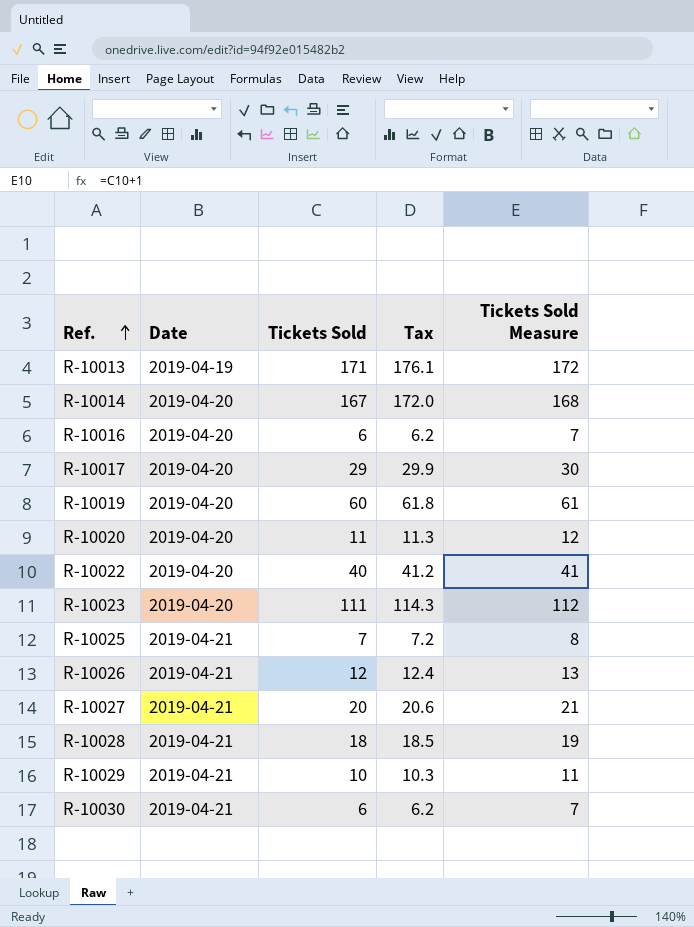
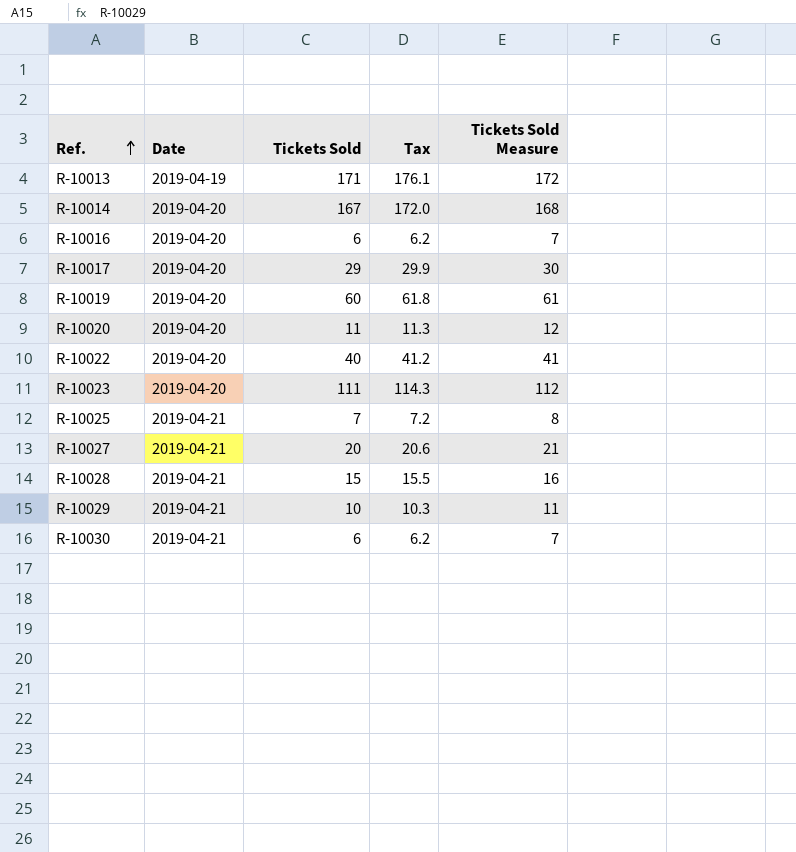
row R-10026: 2019-04-21 | 12 | 12.4 | 13 -> none
R-10028 | Tickets Sold: 18 -> 15
R-10028 | Tax: 18.5 -> 15.5
R-10028 | Tickets Sold Measure: 19 -> 16

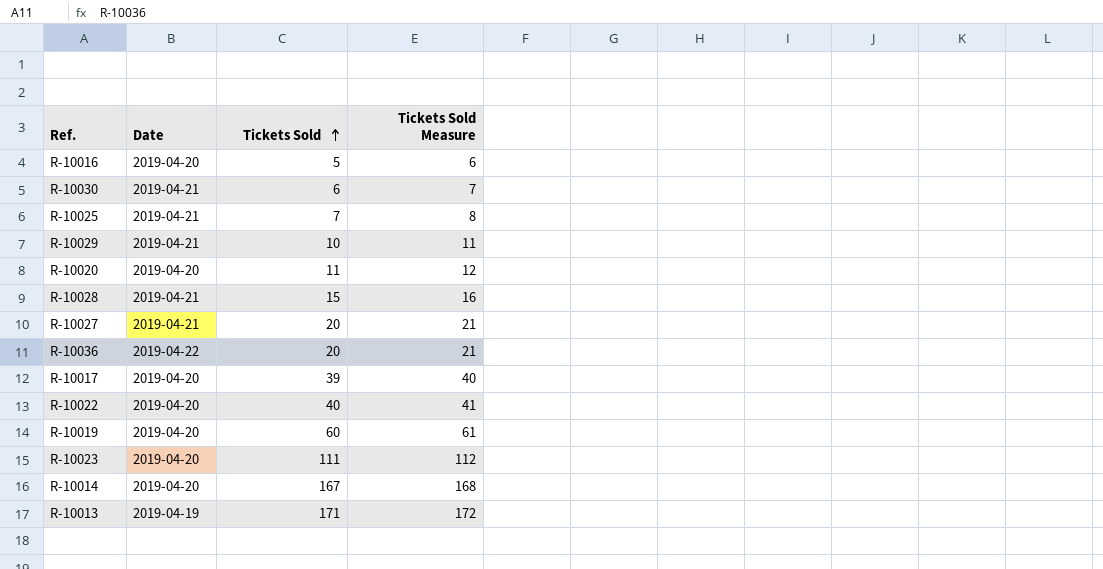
row order: Ref. ascending -> Tickets Sold ascending
column Tax | formula: [Tickets Sold] * 1.03 -> none
R-10016 | Tickets Sold: 6 -> 5
R-10016 | Tickets Sold Measure: 7 -> 6
row R-10036: none -> 2019-04-22 | 20 | 21
R-10017 | Tickets Sold: 29 -> 39
R-10017 | Tickets Sold Measure: 30 -> 40

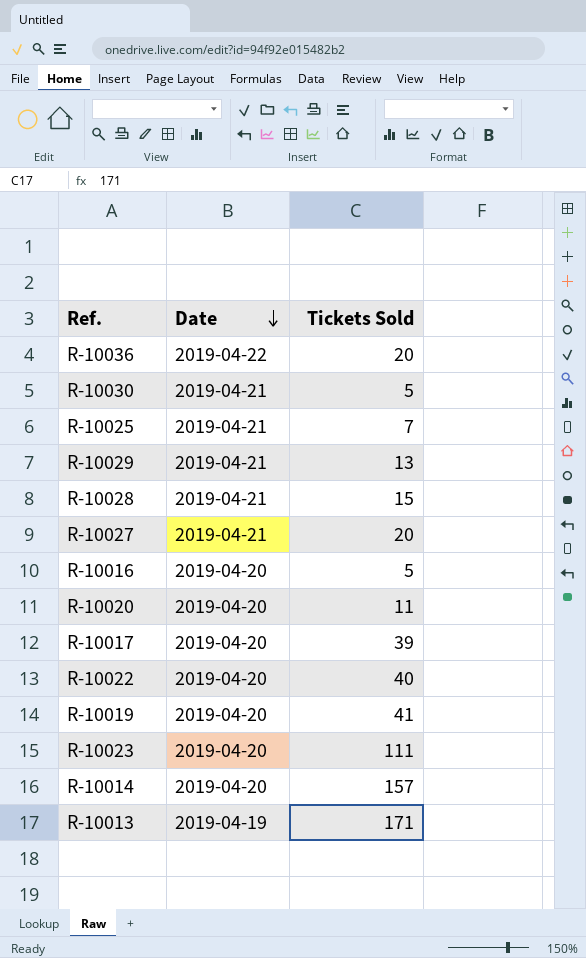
row order: Tickets Sold ascending -> Date descending
column Tickets Sold Measure | formula: [Tickets Sold] + 1 -> none
R-10030 | Tickets Sold: 6 -> 5
R-10029 | Tickets Sold: 10 -> 13
R-10019 | Tickets Sold: 60 -> 41
R-10014 | Tickets Sold: 167 -> 157

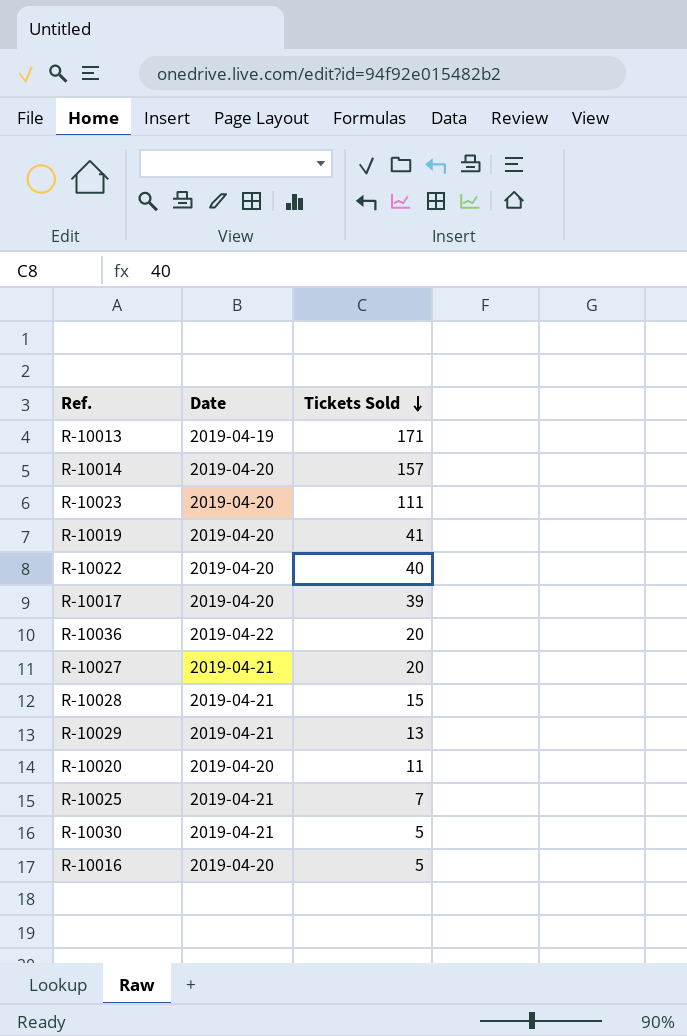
row order: Date descending -> Tickets Sold descending

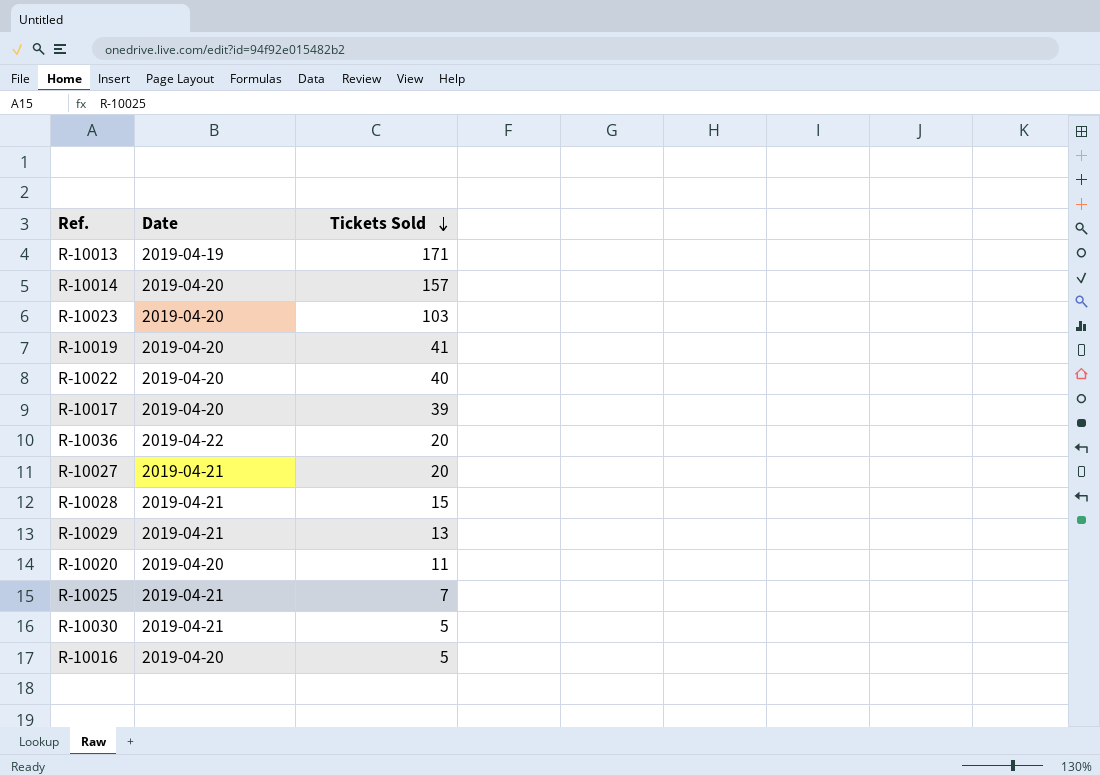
R-10023 | Tickets Sold: 111 -> 103

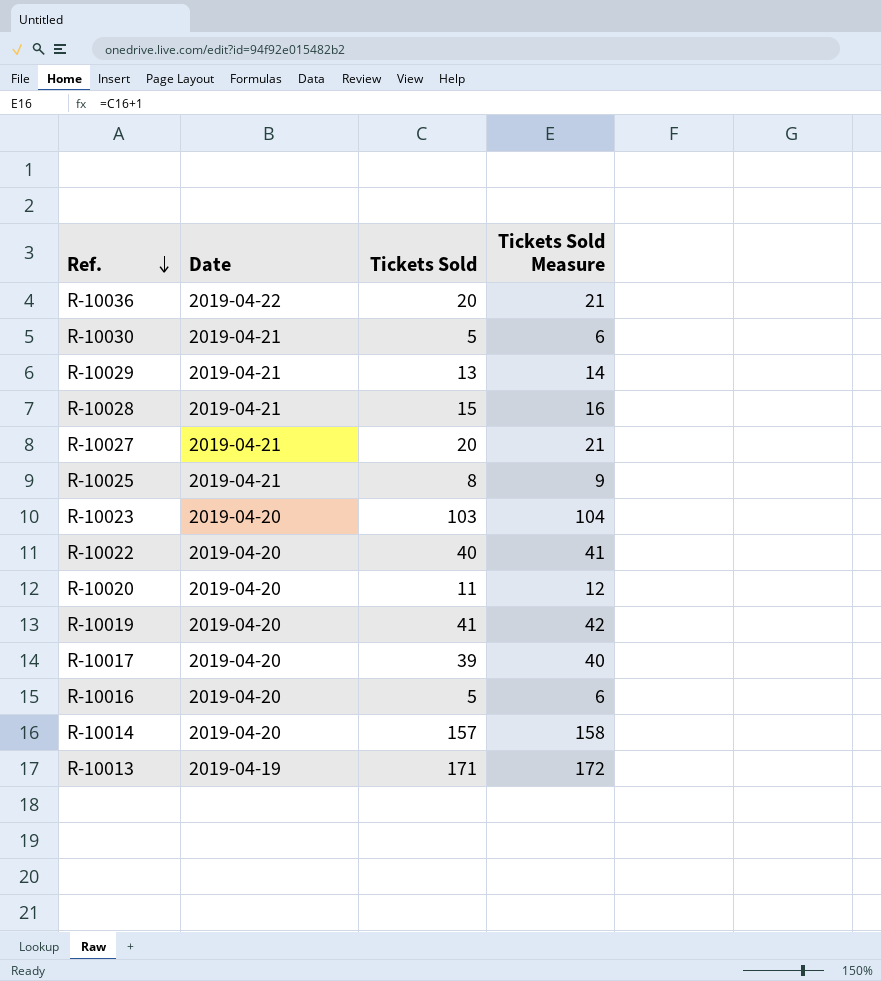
row order: Tickets Sold descending -> Ref. descending
column Tickets Sold Measure | formula: none -> [Tickets Sold] + 1
R-10025 | Tickets Sold: 7 -> 8

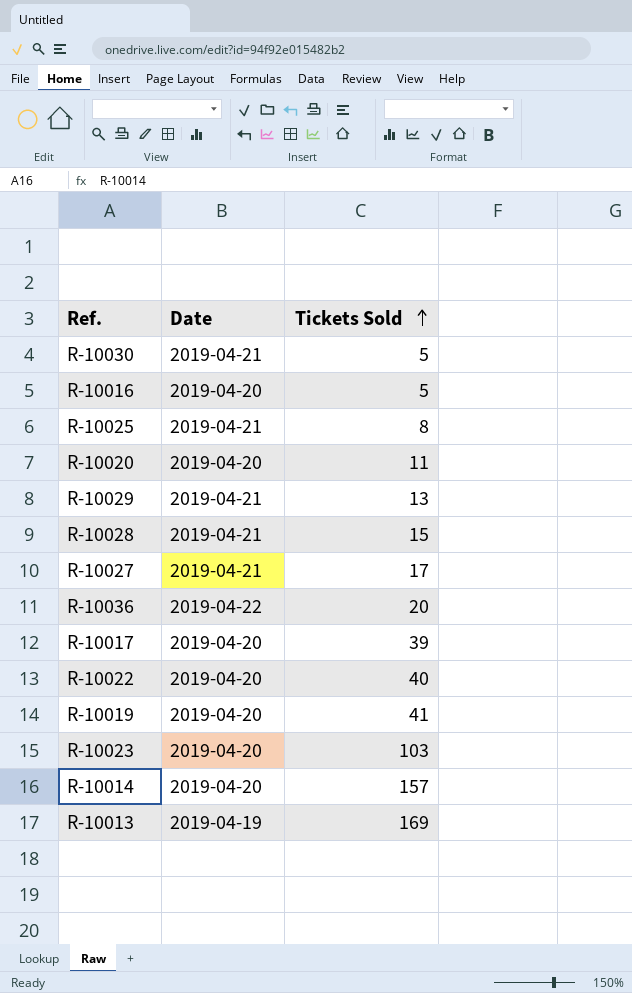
row order: Ref. descending -> Tickets Sold ascending
column Tickets Sold Measure | formula: [Tickets Sold] + 1 -> none
R-10027 | Tickets Sold: 20 -> 17
R-10013 | Tickets Sold: 171 -> 169

